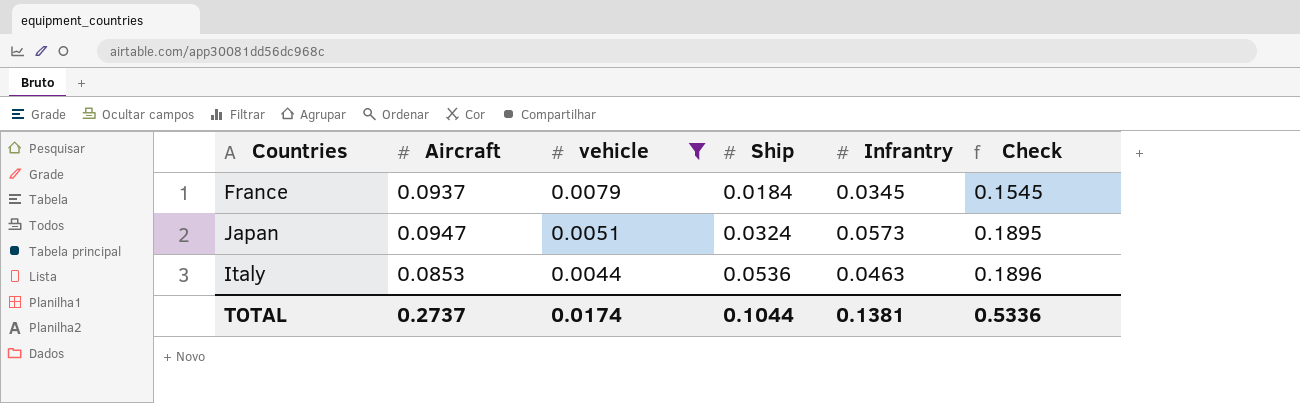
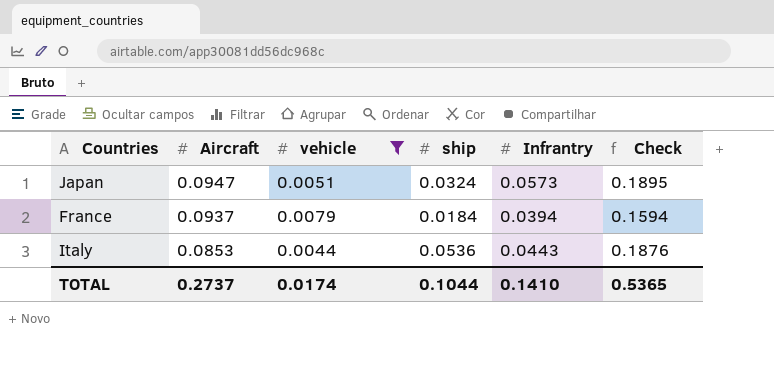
row order: vehicle descending -> Aircraft descending
column name: Ship -> ship
France | Infrantry: 0.0345 -> 0.0394
France | Check: 0.1545 -> 0.1594
Italy | Infrantry: 0.0463 -> 0.0443
Italy | Check: 0.1896 -> 0.1876
TOTAL | Infrantry: 0.1381 -> 0.1410
TOTAL | Check: 0.5336 -> 0.5365

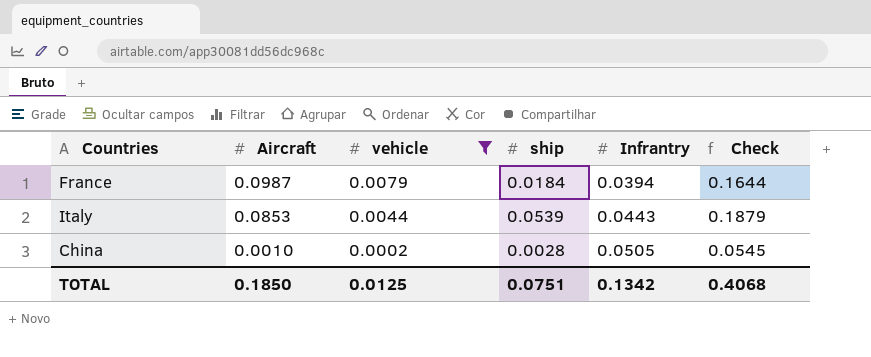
row Japan: 0.0947 | 0.0051 | 0.0324 | 0.0573 | 0.1895 -> none
France | Aircraft: 0.0937 -> 0.0987
France | Check: 0.1594 -> 0.1644
Italy | ship: 0.0536 -> 0.0539
Italy | Check: 0.1876 -> 0.1879
row China: none -> 0.0010 | 0.0002 | 0.0028 | 0.0505 | 0.0545
TOTAL | Aircraft: 0.2737 -> 0.1850
TOTAL | vehicle: 0.0174 -> 0.0125
TOTAL | ship: 0.1044 -> 0.0751
TOTAL | Infrantry: 0.1410 -> 0.1342
TOTAL | Check: 0.5365 -> 0.4068

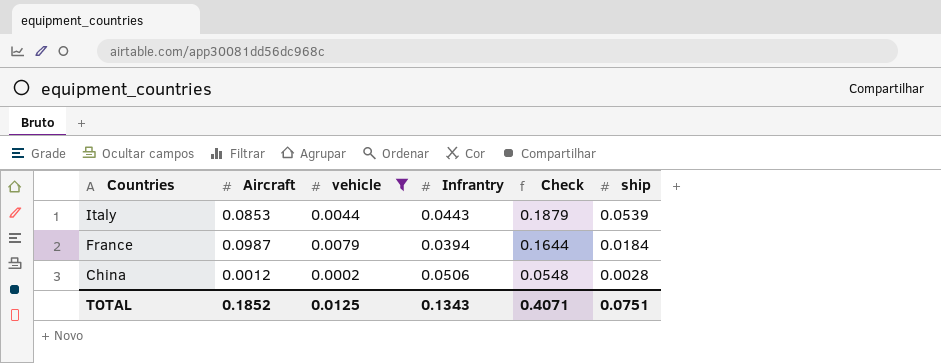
row order: Aircraft descending -> Countries descending
column ship | position: 4 -> 6
China | Aircraft: 0.0010 -> 0.0012
China | Infrantry: 0.0505 -> 0.0506
China | Check: 0.0545 -> 0.0548
TOTAL | Aircraft: 0.1850 -> 0.1852
TOTAL | Infrantry: 0.1342 -> 0.1343
TOTAL | Check: 0.4068 -> 0.4071

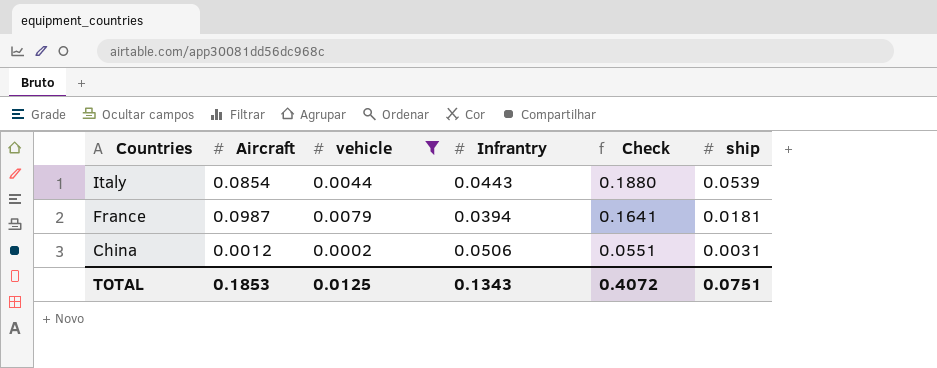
Italy | Aircraft: 0.0853 -> 0.0854
Italy | Check: 0.1879 -> 0.1880
France | Check: 0.1644 -> 0.1641
France | ship: 0.0184 -> 0.0181
China | Check: 0.0548 -> 0.0551
China | ship: 0.0028 -> 0.0031
TOTAL | Aircraft: 0.1852 -> 0.1853
TOTAL | Check: 0.4071 -> 0.4072

